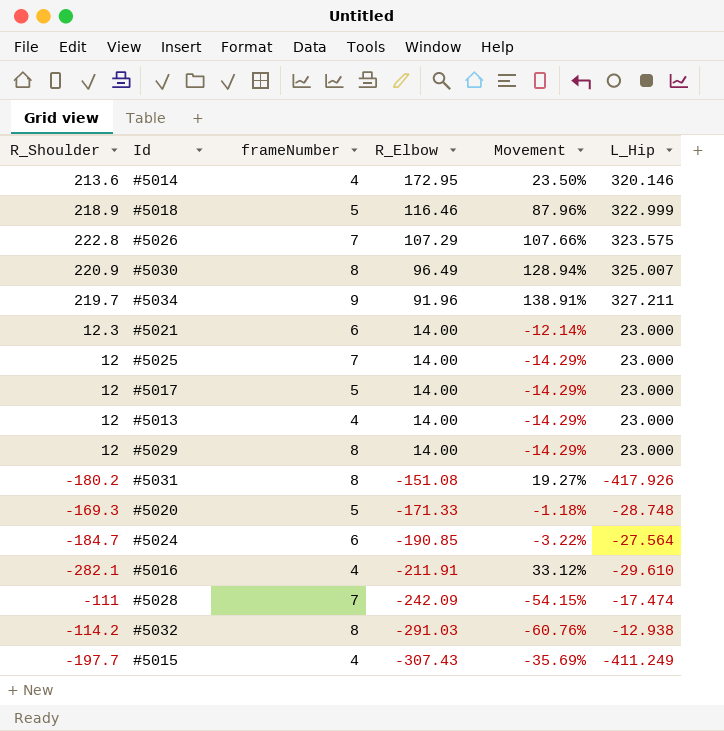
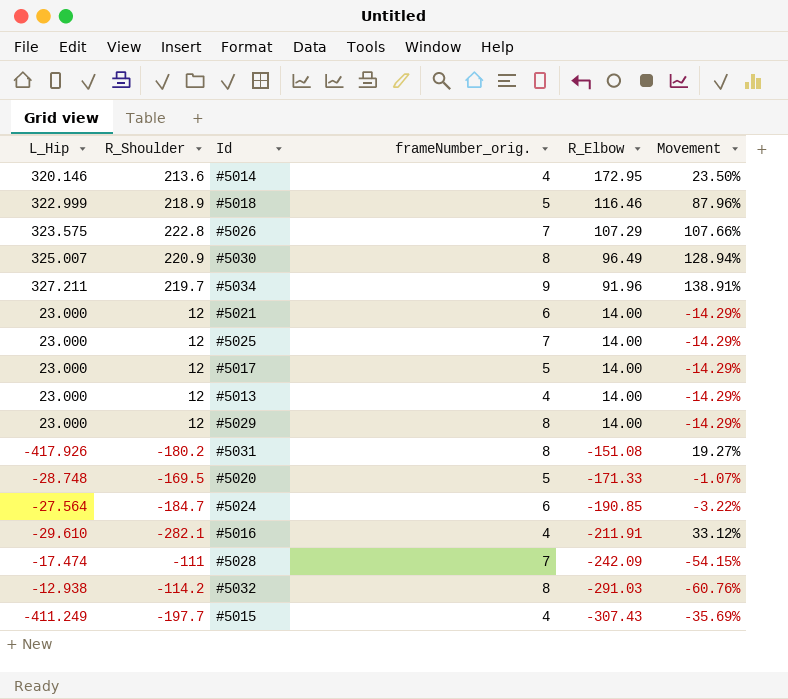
column L_Hip | position: 6 -> 1
column name: frameNumber -> frameNumber_orig.
#5021 | R_Shoulder: 12.3 -> 12
#5021 | Movement: -12.14% -> -14.29%
#5020 | R_Shoulder: -169.3 -> -169.5
#5020 | Movement: -1.18% -> -1.07%

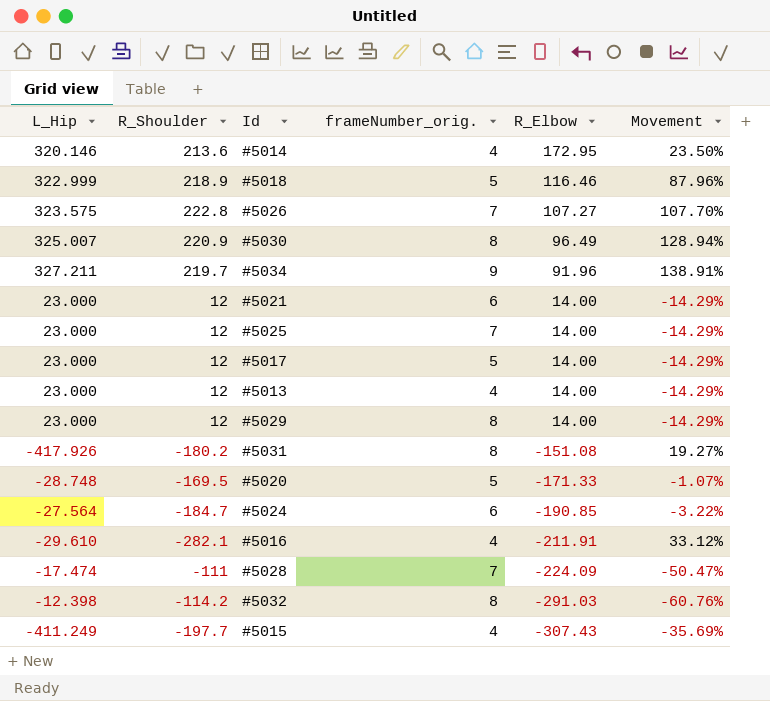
#5026 | R_Elbow: 107.29 -> 107.27
#5026 | Movement: 107.66% -> 107.70%
#5028 | R_Elbow: -242.09 -> -224.09
#5028 | Movement: -54.15% -> -50.47%
#5032 | L_Hip: -12.938 -> -12.398

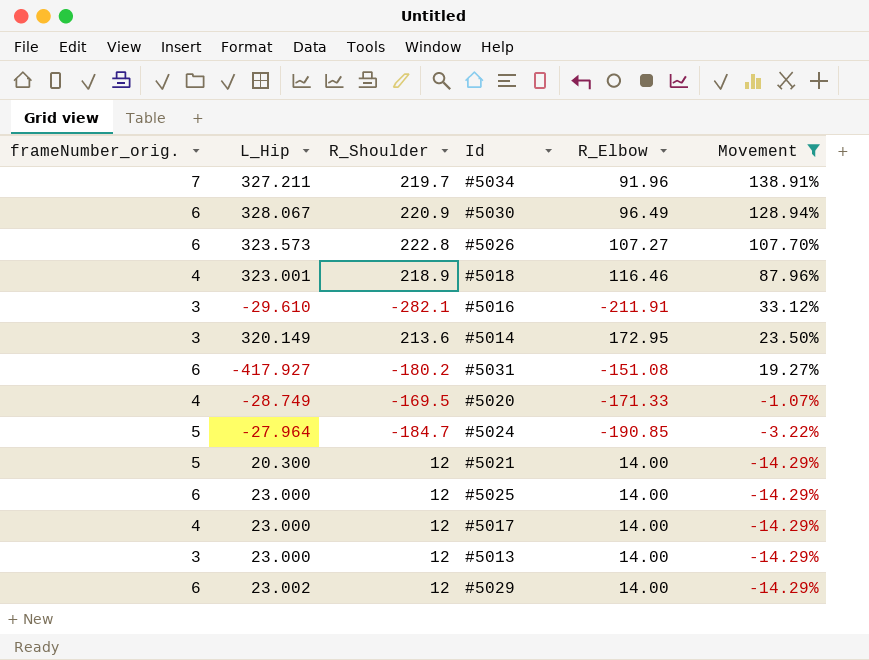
filter: none -> Movement >= -14.29%
row order: R_Elbow descending -> Movement descending
column frameNumber_orig. | position: 4 -> 1
#5034 | frameNumber_orig.: 9 -> 7
#5030 | frameNumber_orig.: 8 -> 6
#5030 | L_Hip: 325.007 -> 328.067
#5026 | frameNumber_orig.: 7 -> 6
#5026 | L_Hip: 323.575 -> 323.573
#5018 | frameNumber_orig.: 5 -> 4
#5018 | L_Hip: 322.999 -> 323.001
#5016 | frameNumber_orig.: 4 -> 3
#5014 | frameNumber_orig.: 4 -> 3
#5014 | L_Hip: 320.146 -> 320.149
#5031 | frameNumber_orig.: 8 -> 6
#5031 | L_Hip: -417.926 -> -417.927
#5020 | frameNumber_orig.: 5 -> 4
#5020 | L_Hip: -28.748 -> -28.749
#5024 | frameNumber_orig.: 6 -> 5
#5024 | L_Hip: -27.564 -> -27.964
#5021 | frameNumber_orig.: 6 -> 5
#5021 | L_Hip: 23.000 -> 20.300
#5025 | frameNumber_orig.: 7 -> 6
#5017 | frameNumber_orig.: 5 -> 4
#5013 | frameNumber_orig.: 4 -> 3
#5029 | frameNumber_orig.: 8 -> 6
#5029 | L_Hip: 23.000 -> 23.002

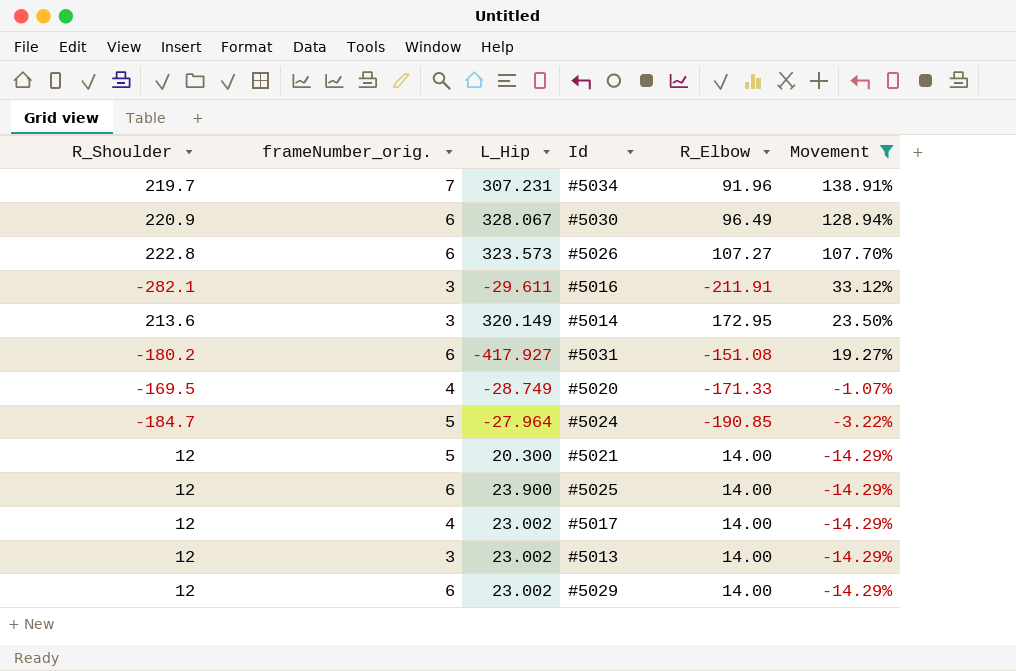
column R_Shoulder | position: 3 -> 1
row #5018: 4 | 323.001 | 218.9 | 116.46 | 87.96% -> none
#5034 | L_Hip: 327.211 -> 307.231
#5016 | L_Hip: -29.610 -> -29.611
#5025 | L_Hip: 23.000 -> 23.900
#5017 | L_Hip: 23.000 -> 23.002
#5013 | L_Hip: 23.000 -> 23.002

